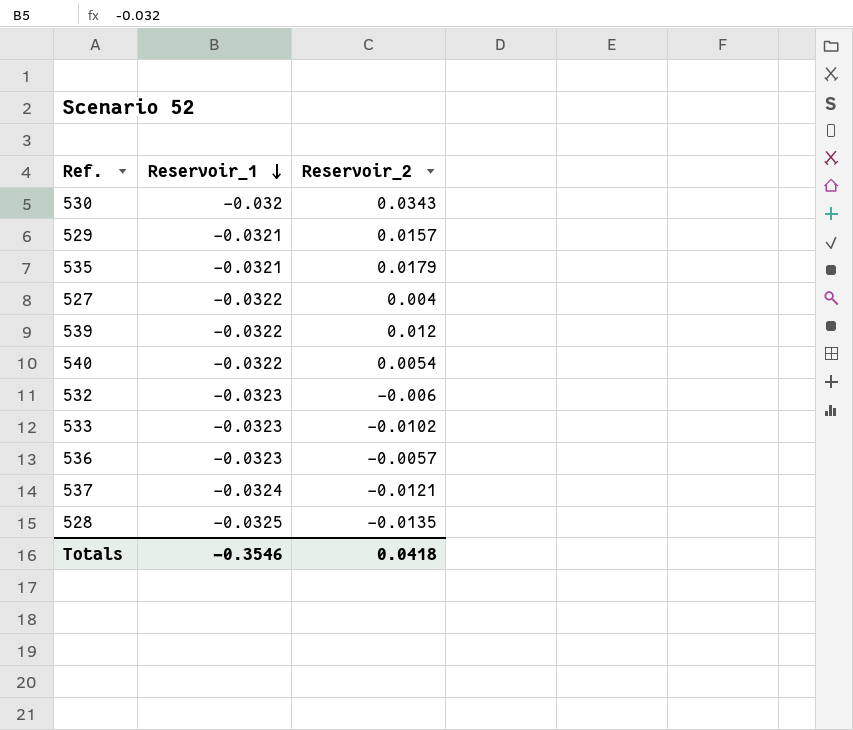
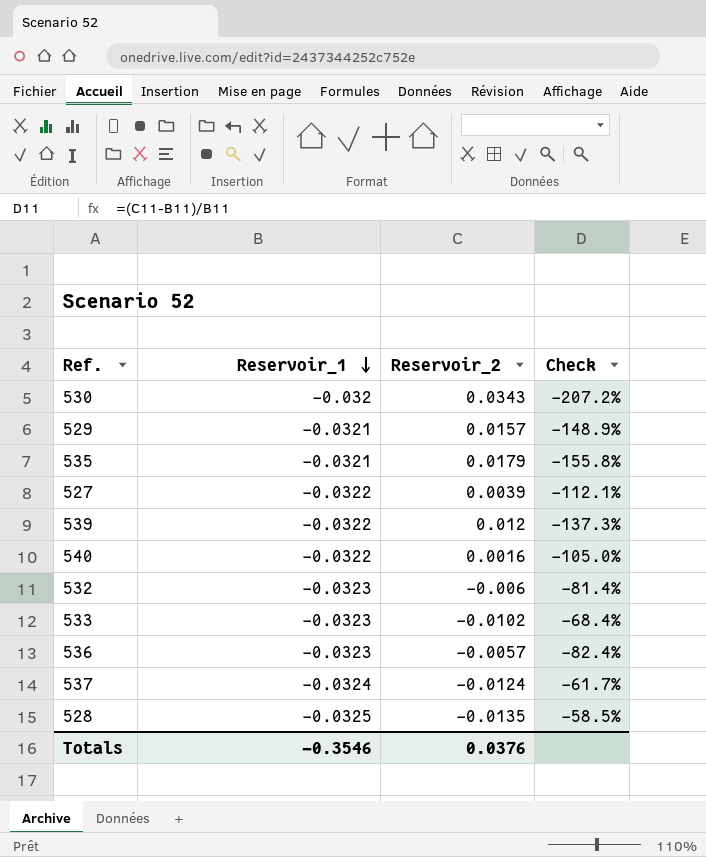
column Check | formula: none -> ([Reservoir_2] - [Reservoir_1]) / [Reservoir_1]
527 | Reservoir_2: 0.004 -> 0.0039
540 | Reservoir_2: 0.0054 -> 0.0016
537 | Reservoir_2: -0.0121 -> -0.0124
Totals | Reservoir_2: 0.0418 -> 0.0376

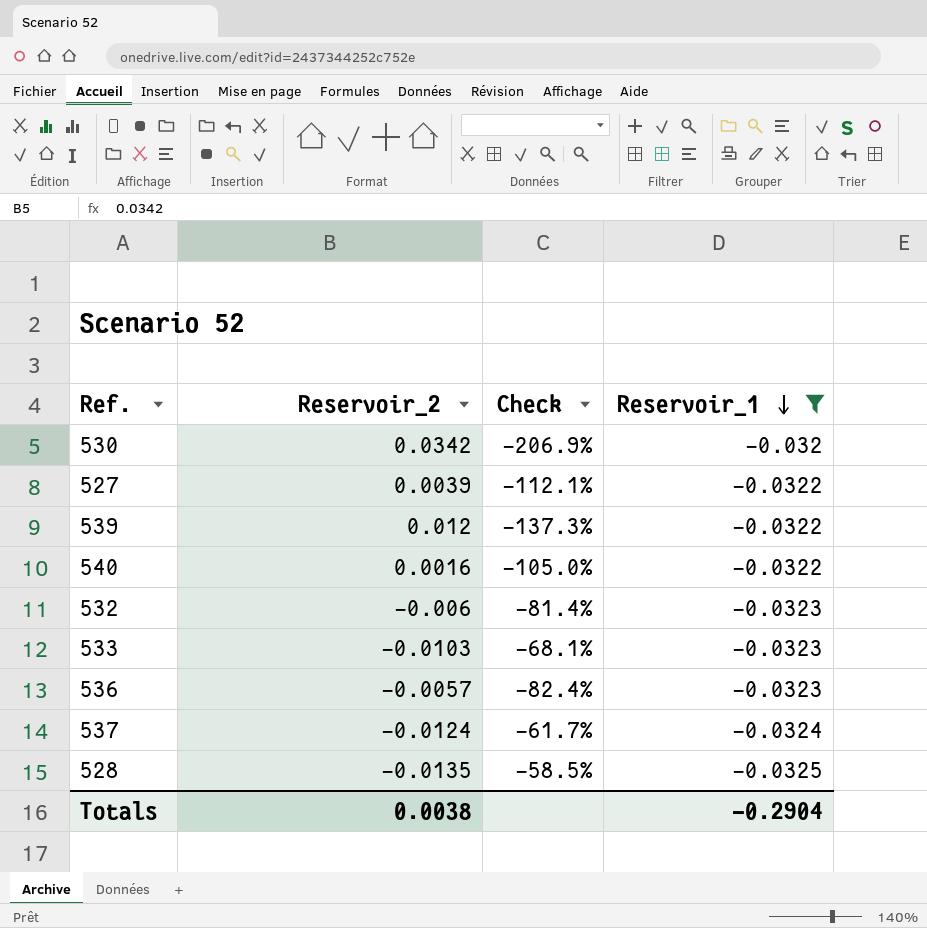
filter: none -> Reservoir_1 != -0.0321
column Reservoir_1 | position: 2 -> 4
530 | Reservoir_2: 0.0343 -> 0.0342
530 | Check: -207.2% -> -206.9%
533 | Reservoir_2: -0.0102 -> -0.0103
533 | Check: -68.4% -> -68.1%
Totals | Reservoir_2: 0.0376 -> 0.0038
Totals | Reservoir_1: -0.3546 -> -0.2904

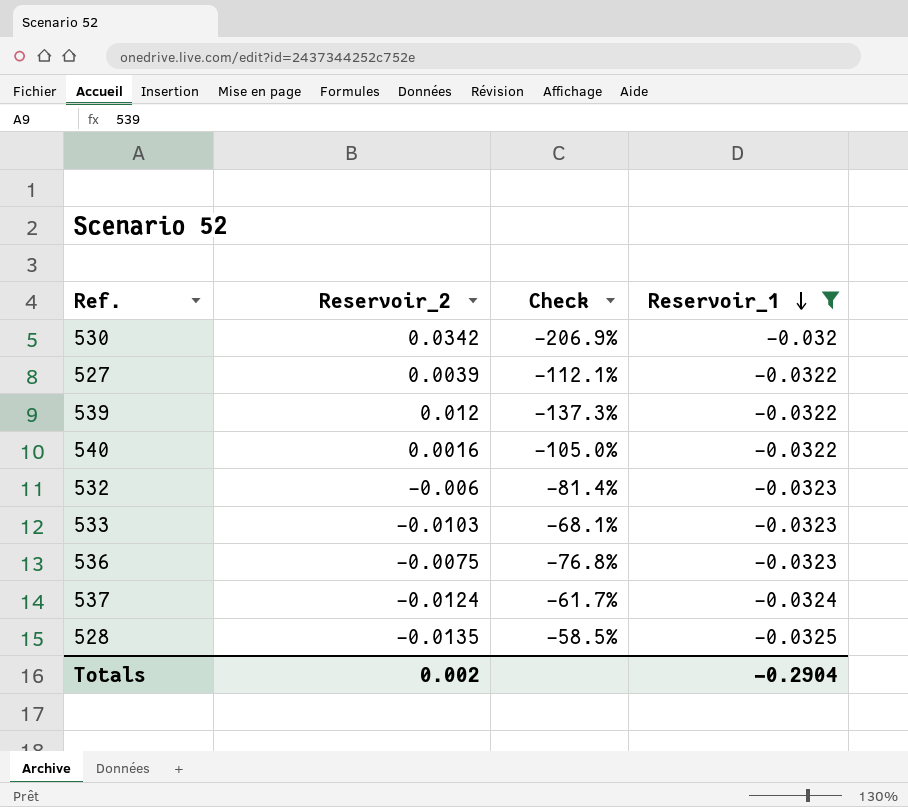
536 | Reservoir_2: -0.0057 -> -0.0075
536 | Check: -82.4% -> -76.8%
Totals | Reservoir_2: 0.0038 -> 0.002

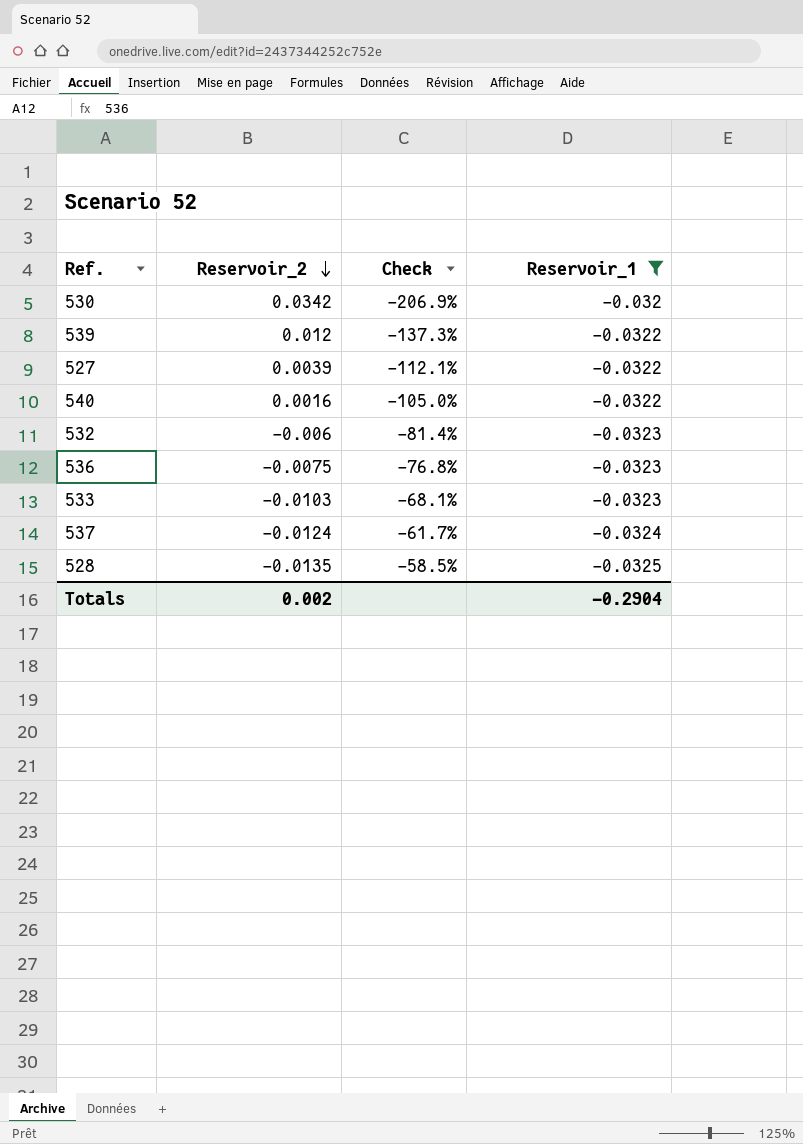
row order: Reservoir_1 descending -> Reservoir_2 descending

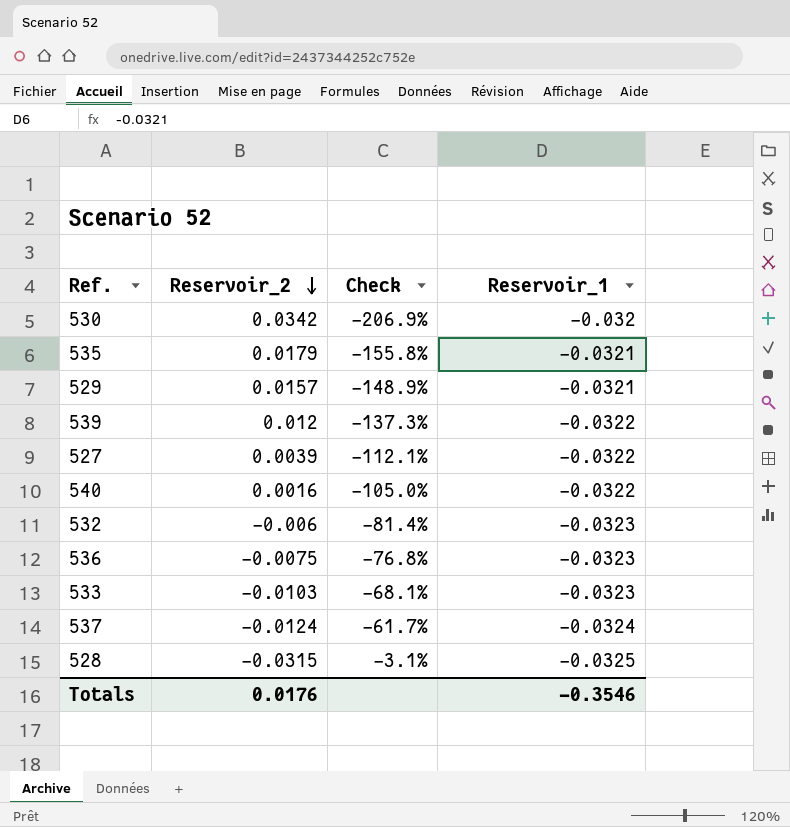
filter: Reservoir_1 != -0.0321 -> none
528 | Reservoir_2: -0.0135 -> -0.0315
528 | Check: -58.5% -> -3.1%
Totals | Reservoir_2: 0.002 -> 0.0176
Totals | Reservoir_1: -0.2904 -> -0.3546

